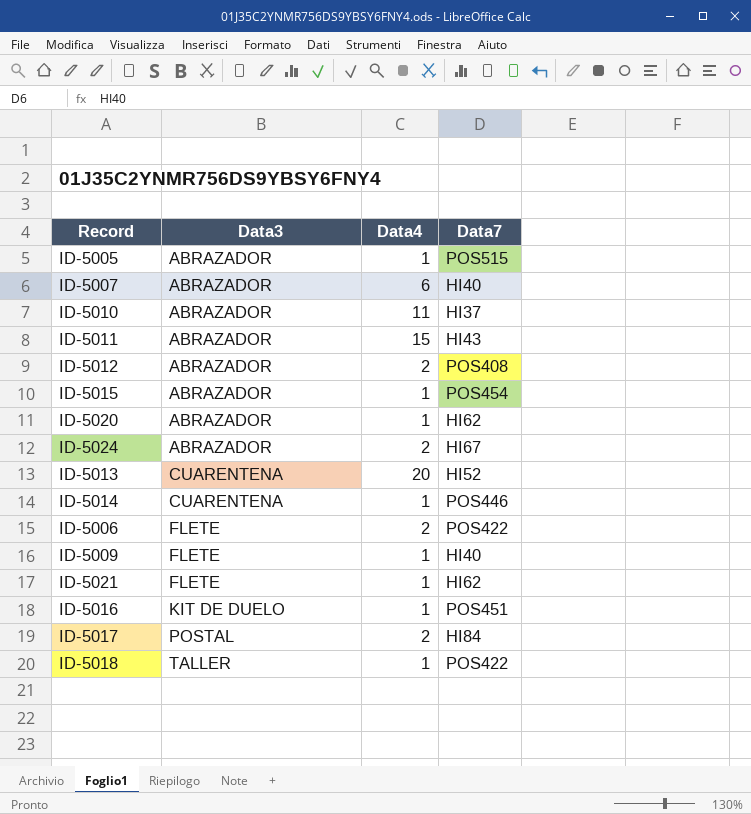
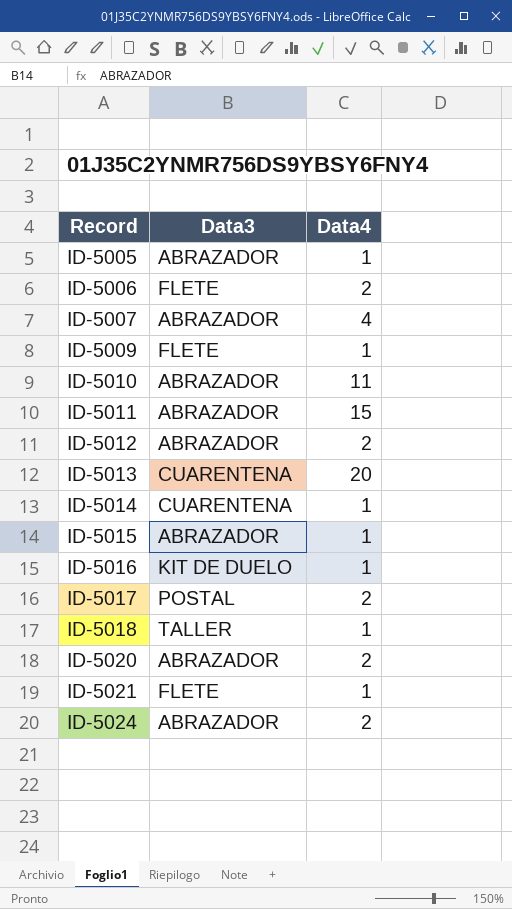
row order: Data3 ascending -> Record ascending
column Data7 | position: 4 -> none
ID-5007 | Data4: 6 -> 4
ID-5020 | Data4: 1 -> 2

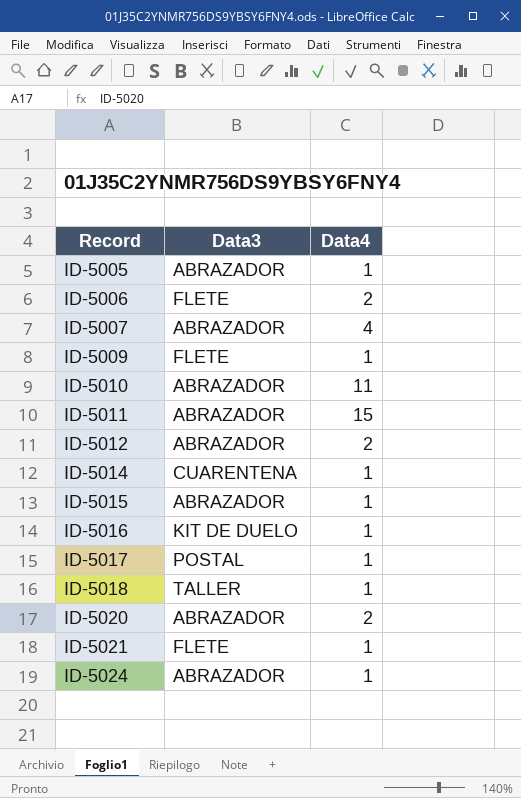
row ID-5013: CUARENTENA | 20 -> none
ID-5017 | Data4: 2 -> 1
ID-5024 | Data4: 2 -> 1

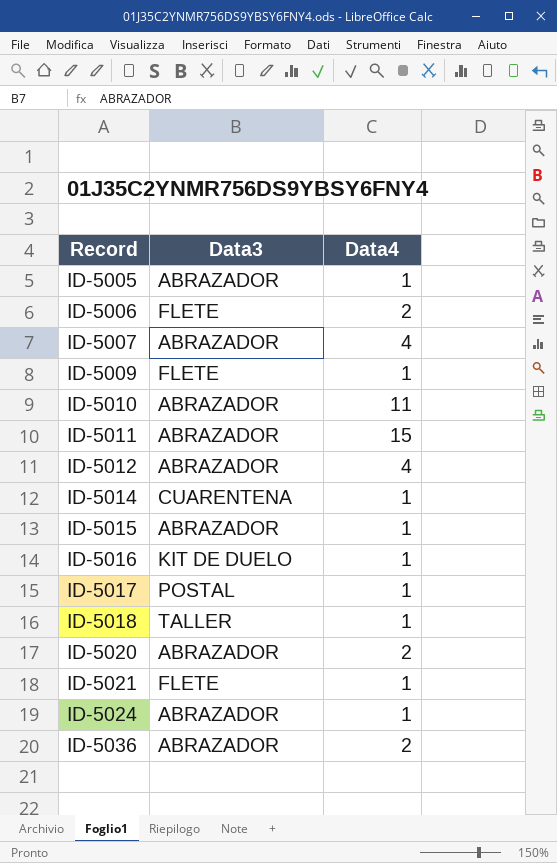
ID-5012 | Data4: 2 -> 4
row ID-5036: none -> ABRAZADOR | 2

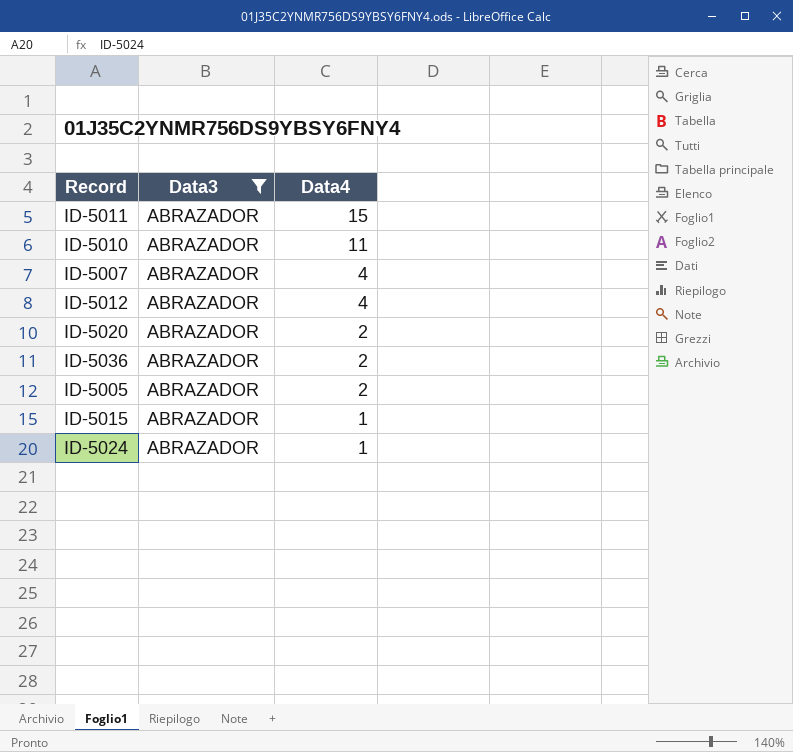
filter: none -> Data3 = ABRAZADOR
row order: Record ascending -> Data4 descending
ID-5005 | Data4: 1 -> 2

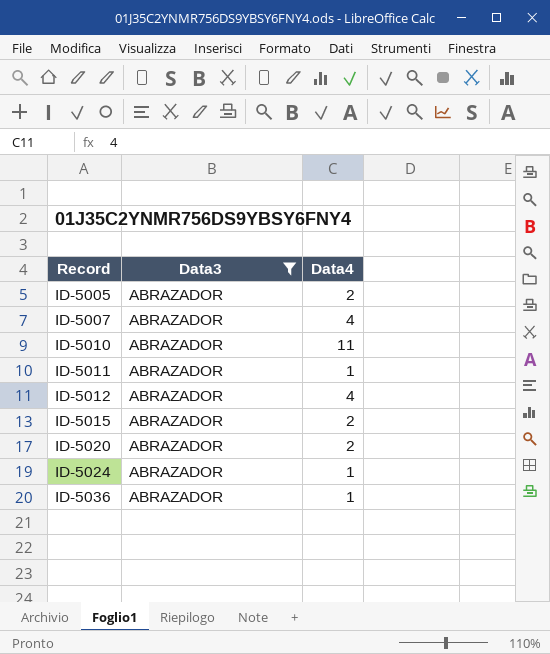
row order: Data4 descending -> Record ascending
ID-5011 | Data4: 15 -> 1
ID-5015 | Data4: 1 -> 2
ID-5036 | Data4: 2 -> 1

